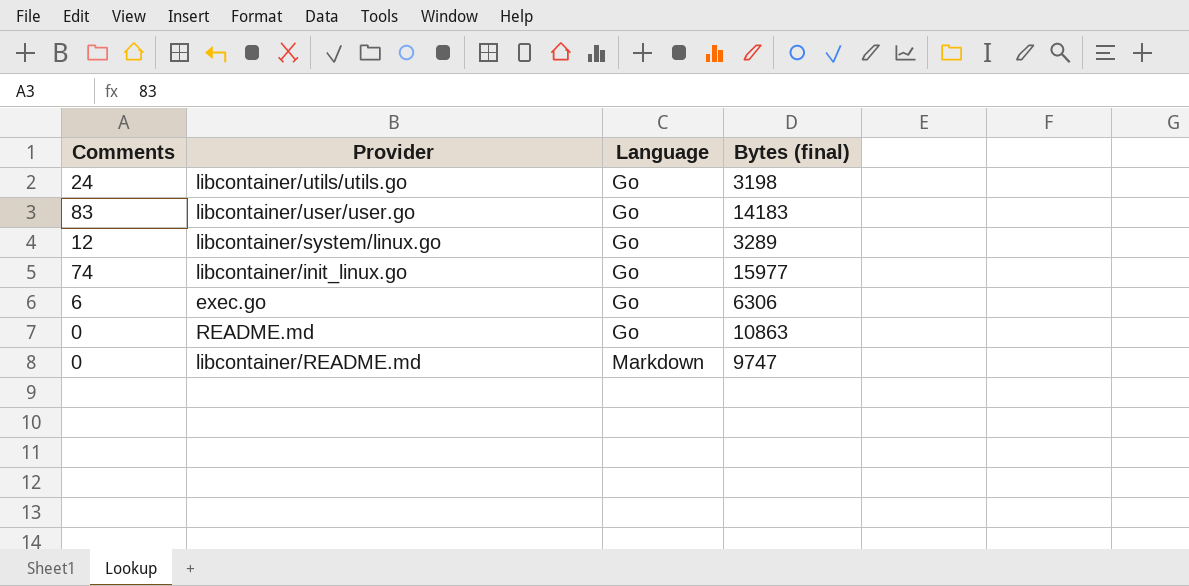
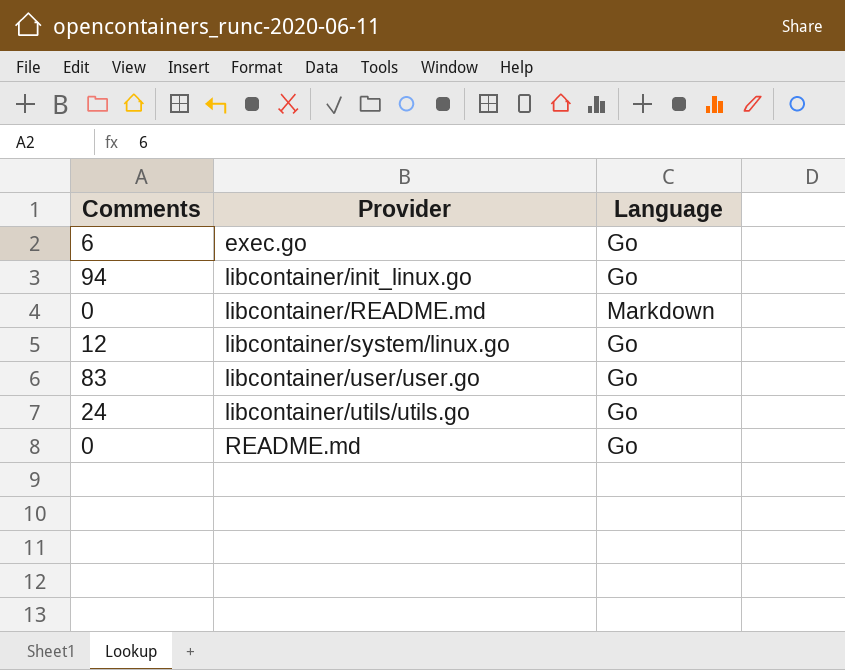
row order: Language ascending -> Provider ascending
column Bytes (final) | position: 4 -> none
libcontainer/init_linux.go | Comments: 74 -> 94

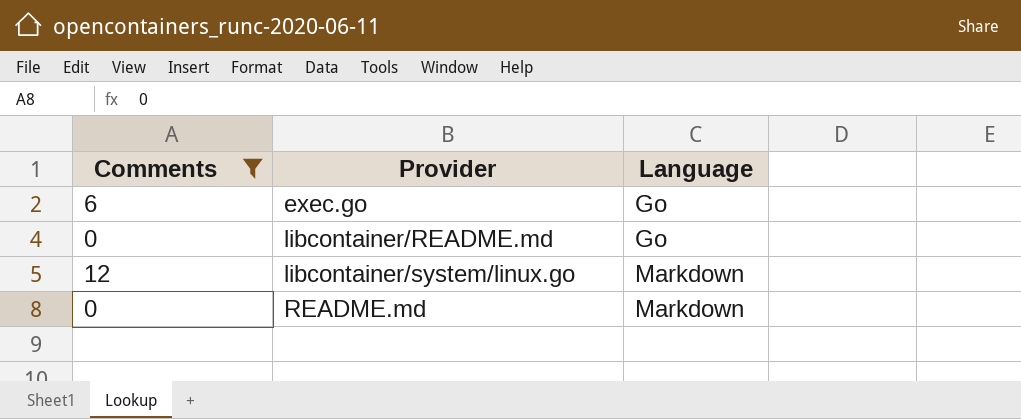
filter: none -> Comments <= 12
libcontainer/README.md | Language: Markdown -> Go
libcontainer/system/linux.go | Language: Go -> Markdown
README.md | Language: Go -> Markdown

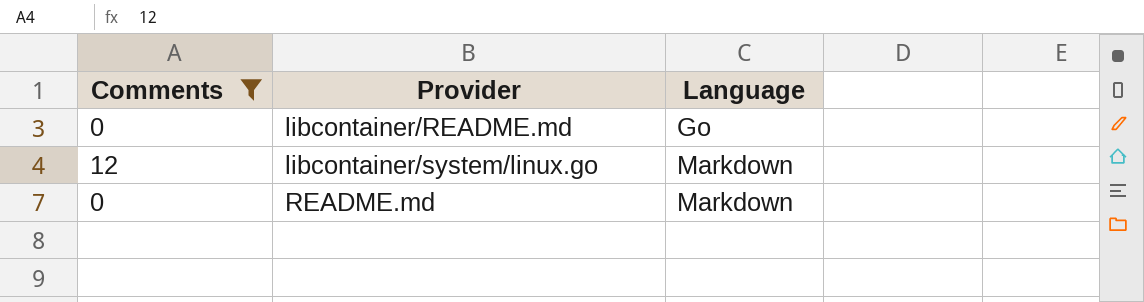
row exec.go: 6 | Go -> none

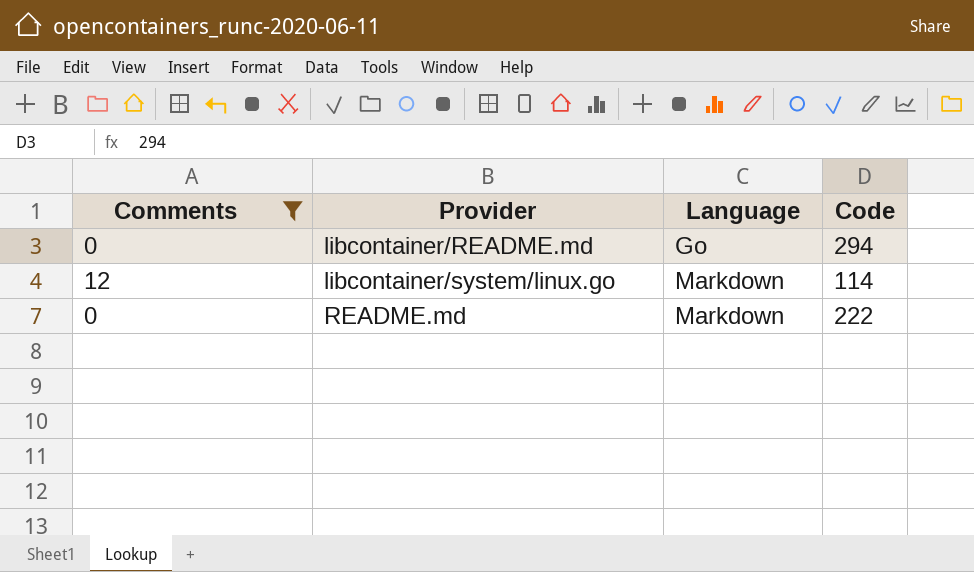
column Code | position: none -> 4

